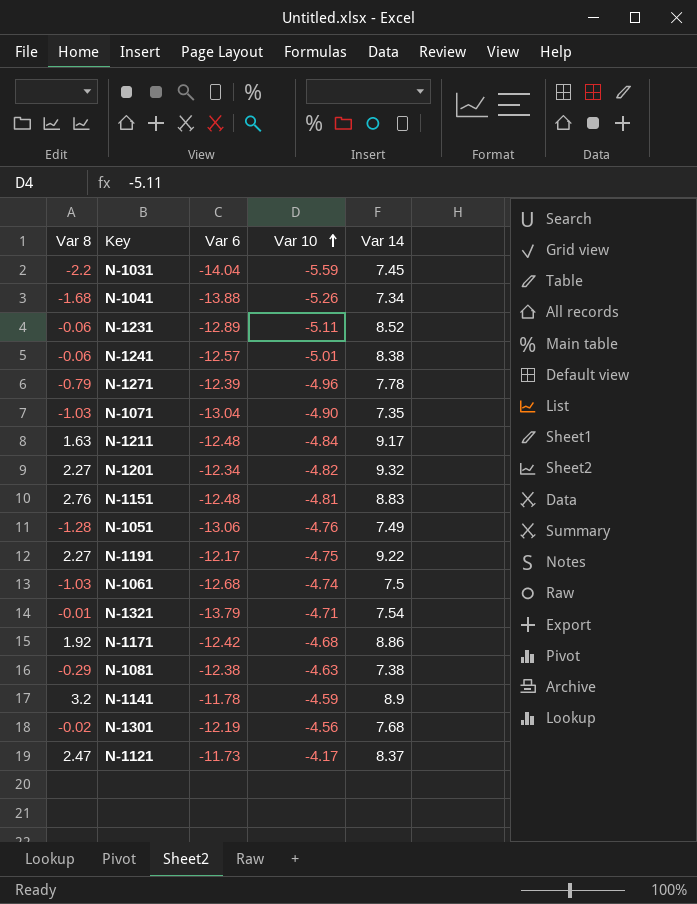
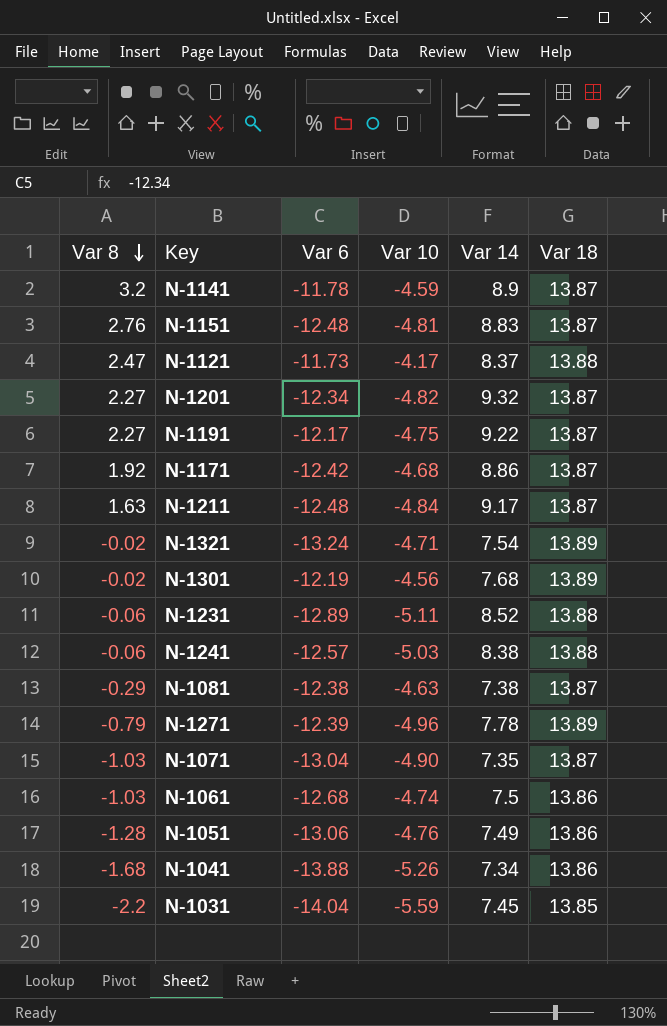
row order: Var 10 ascending -> Var 8 descending
column Var 18 | position: none -> 6
N-1321 | Var 8: -0.01 -> -0.02
N-1321 | Var 6: -13.79 -> -13.24
N-1241 | Var 10: -5.01 -> -5.03

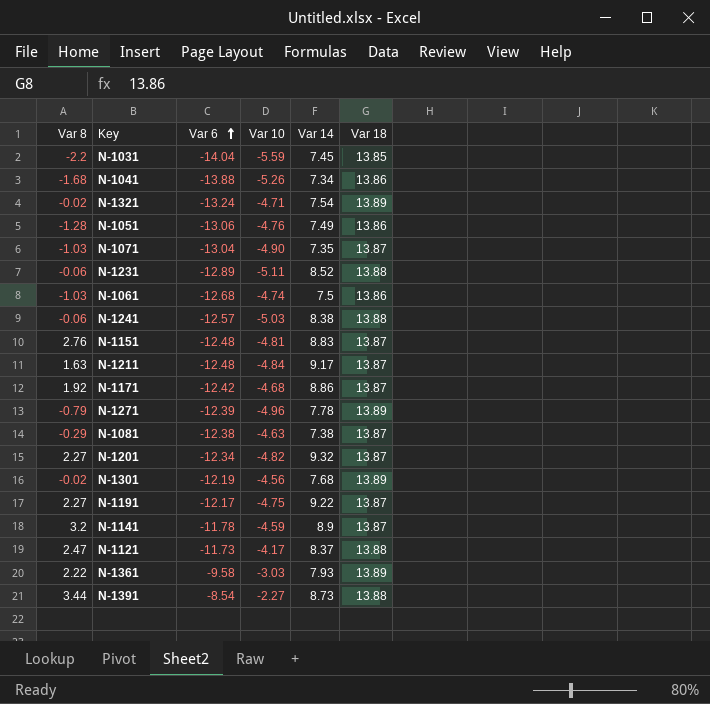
row order: Var 8 descending -> Var 6 ascending
row N-1361: none -> 2.22 | -9.58 | -3.03 | 7.93 | 13.89
row N-1391: none -> 3.44 | -8.54 | -2.27 | 8.73 | 13.88

